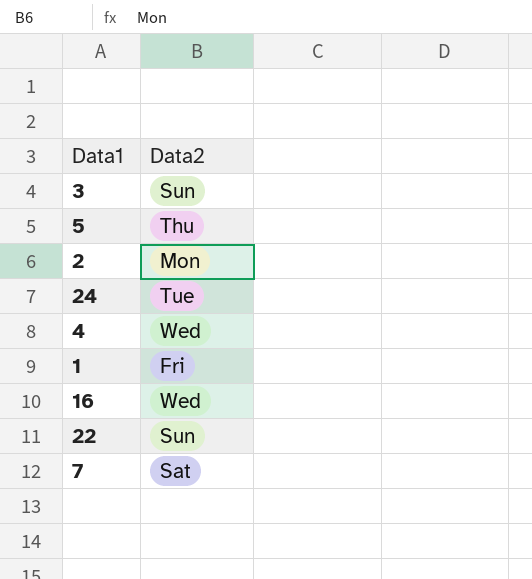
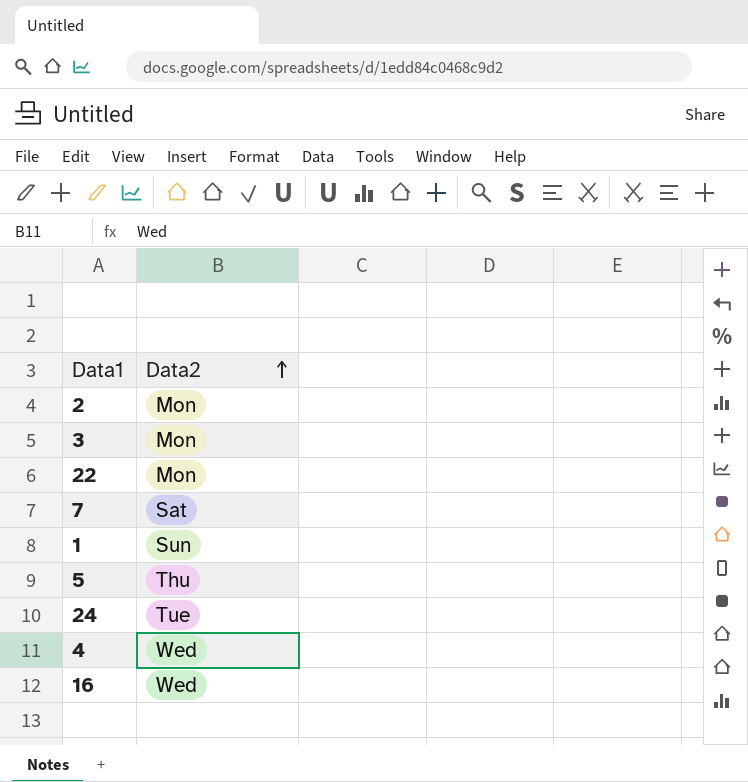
row order: none -> Data2 ascending
3 | Data2: Sun -> Mon
22 | Data2: Sun -> Mon
1 | Data2: Fri -> Sun

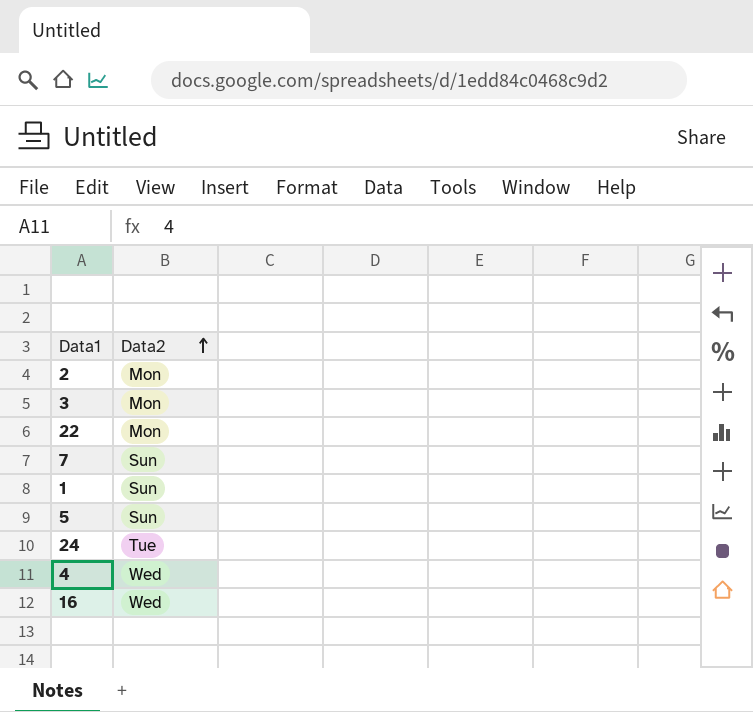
7 | Data2: Sat -> Sun
5 | Data2: Thu -> Sun

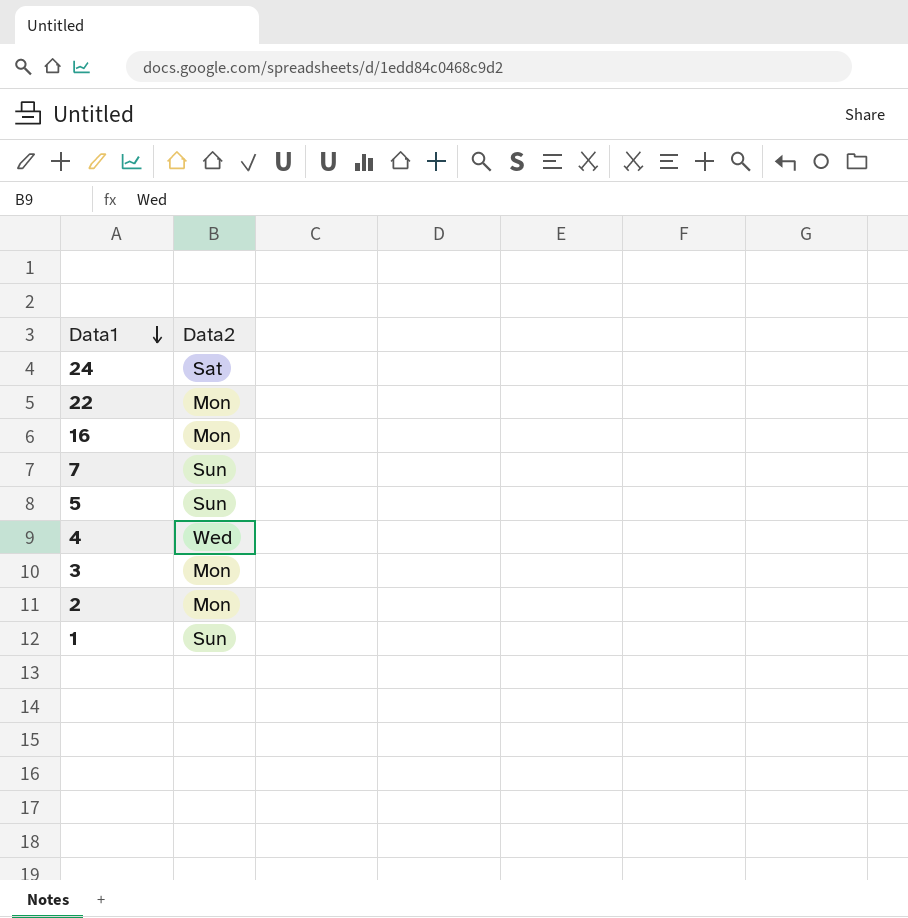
row order: Data2 ascending -> Data1 descending
24 | Data2: Tue -> Sat
16 | Data2: Wed -> Mon

